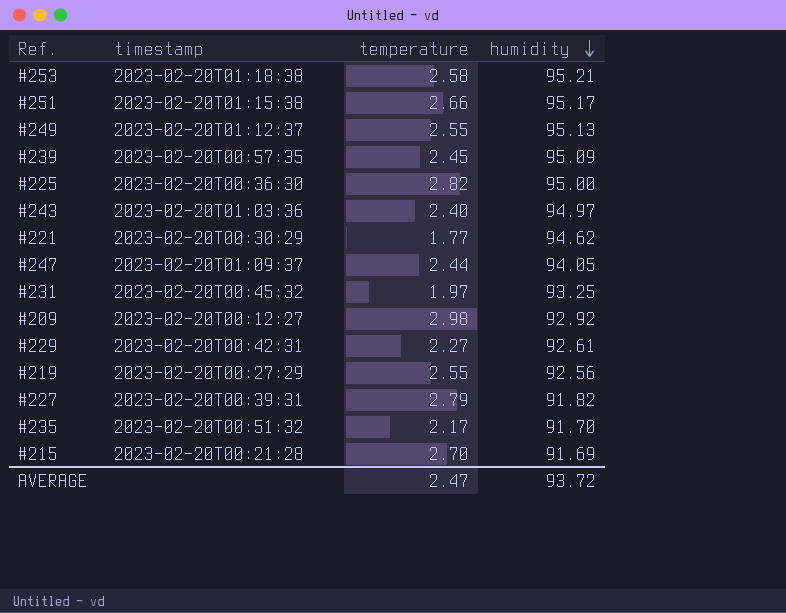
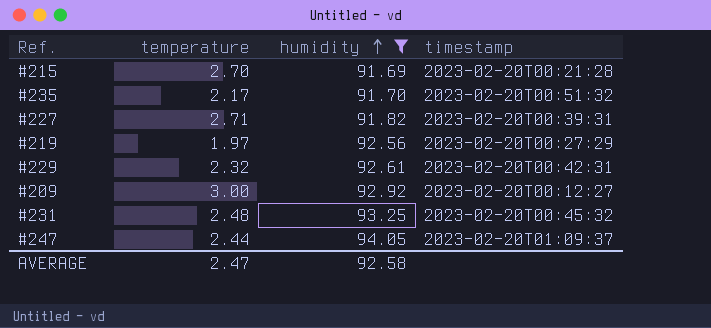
filter: none -> humidity <= 94.05
row order: humidity descending -> humidity ascending
column timestamp | position: 2 -> 4
#227 | temperature: 2.79 -> 2.71
#219 | temperature: 2.55 -> 1.97
#229 | temperature: 2.27 -> 2.32
#209 | temperature: 2.98 -> 3.00
#231 | temperature: 1.97 -> 2.48
AVERAGE | humidity: 93.72 -> 92.58

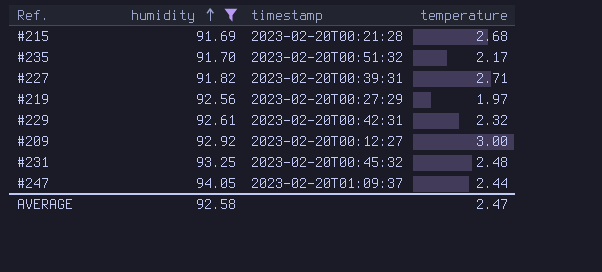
column temperature | position: 2 -> 4
#215 | temperature: 2.70 -> 2.68

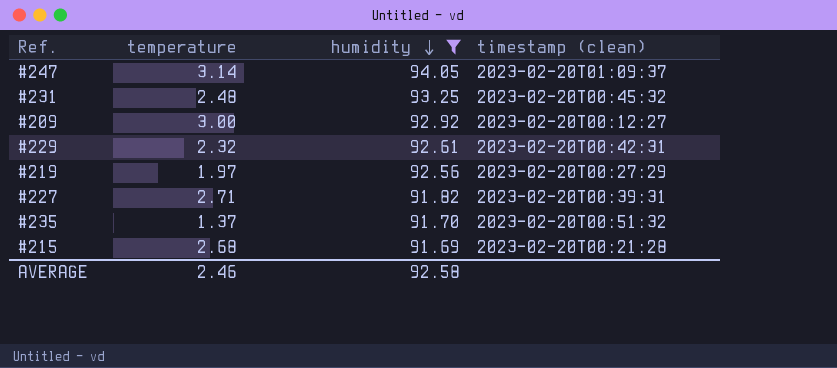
row order: humidity ascending -> humidity descending
column temperature | position: 4 -> 2
column name: timestamp -> timestamp (clean)
#247 | temperature: 2.44 -> 3.14
#235 | temperature: 2.17 -> 1.37
AVERAGE | temperature: 2.47 -> 2.46

